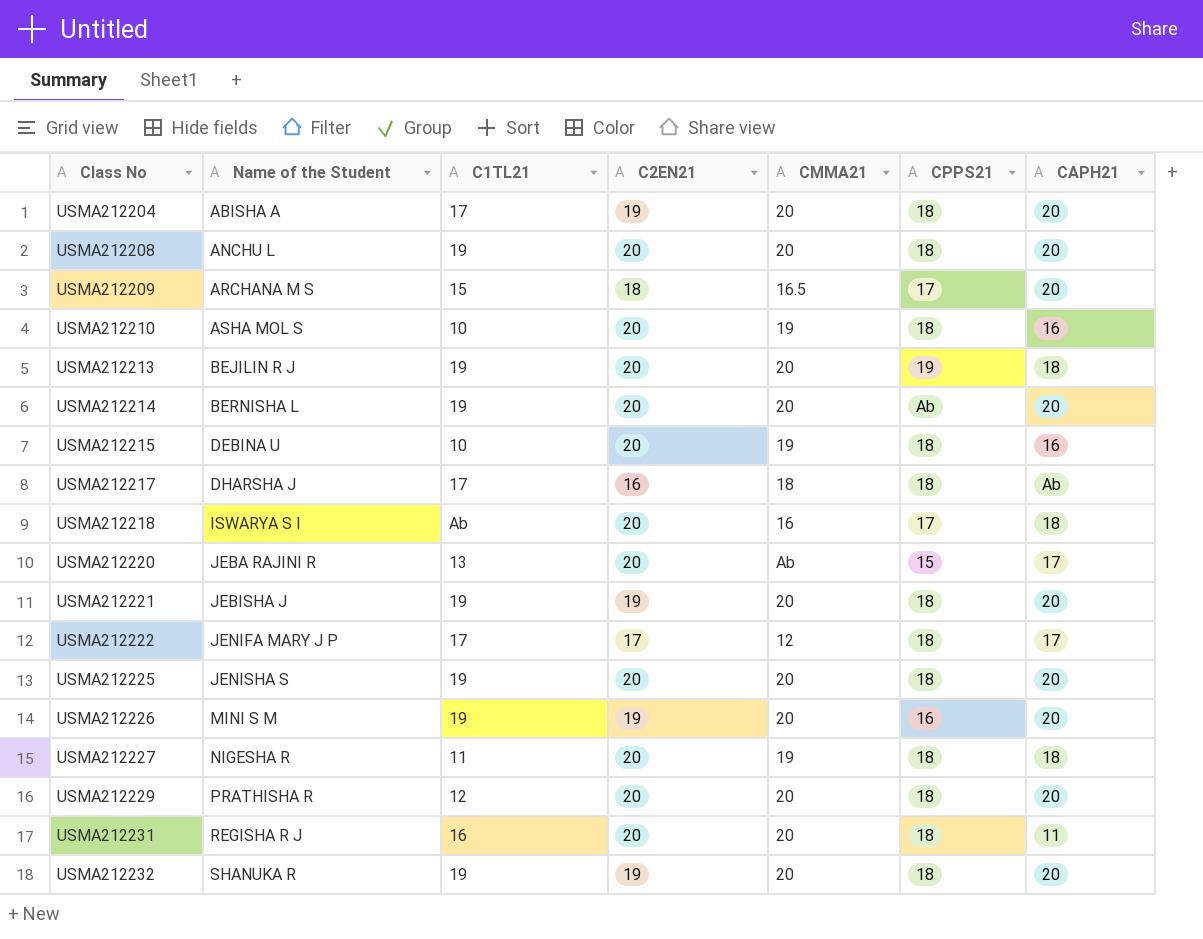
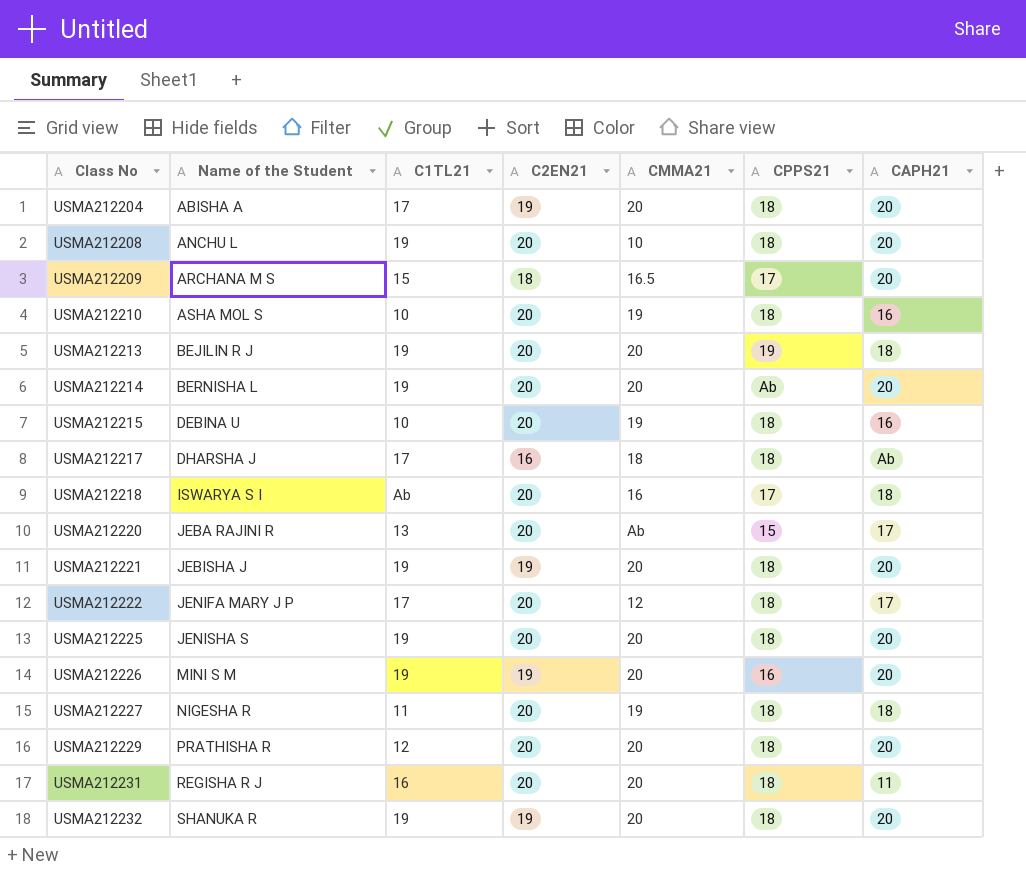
USMA212208 | CMMA21: 20 -> 10
USMA212222 | C2EN21: 17 -> 20

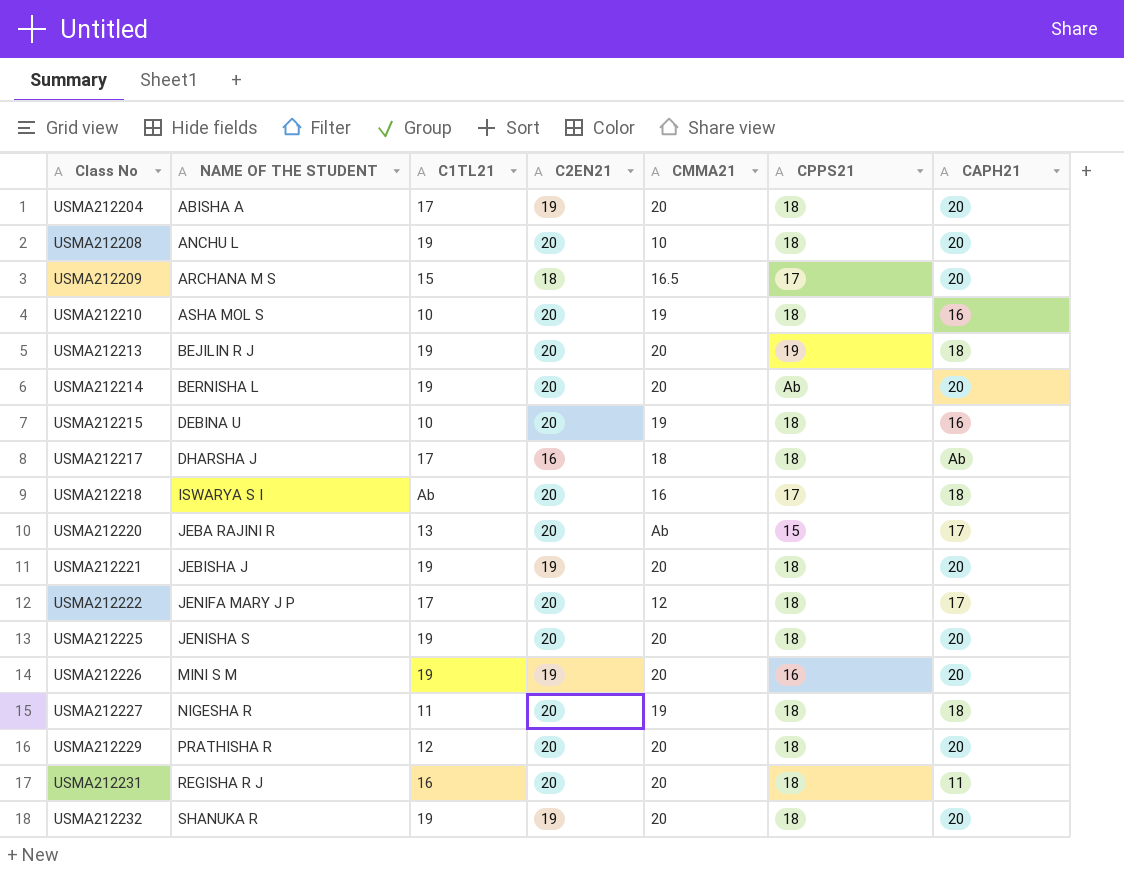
column name: Name of the Student -> NAME OF THE STUDENT

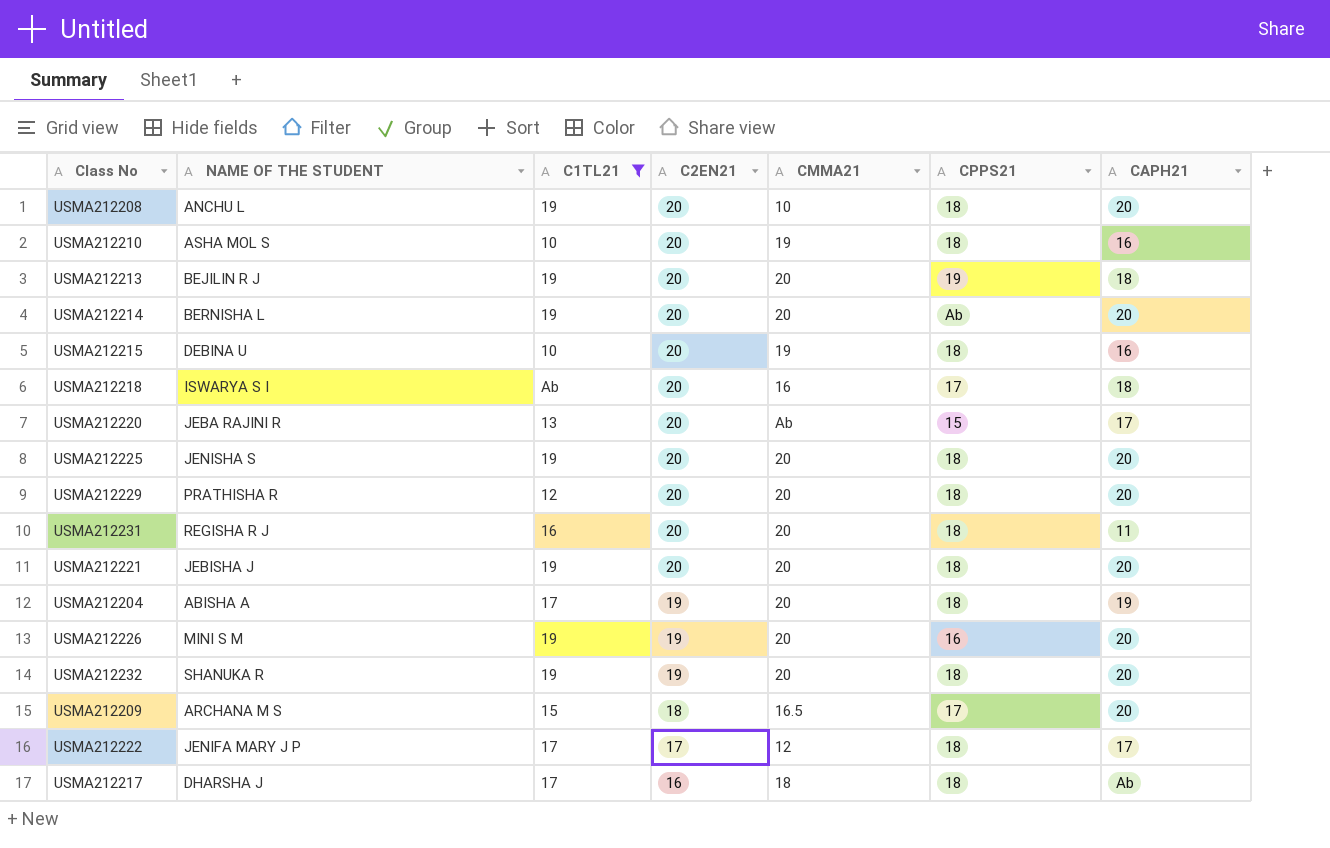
filter: none -> C1TL21 != 11
row order: Class No ascending -> C2EN21 descending
USMA212221 | C2EN21: 19 -> 20
USMA212204 | CAPH21: 20 -> 19
USMA212222 | C2EN21: 20 -> 17

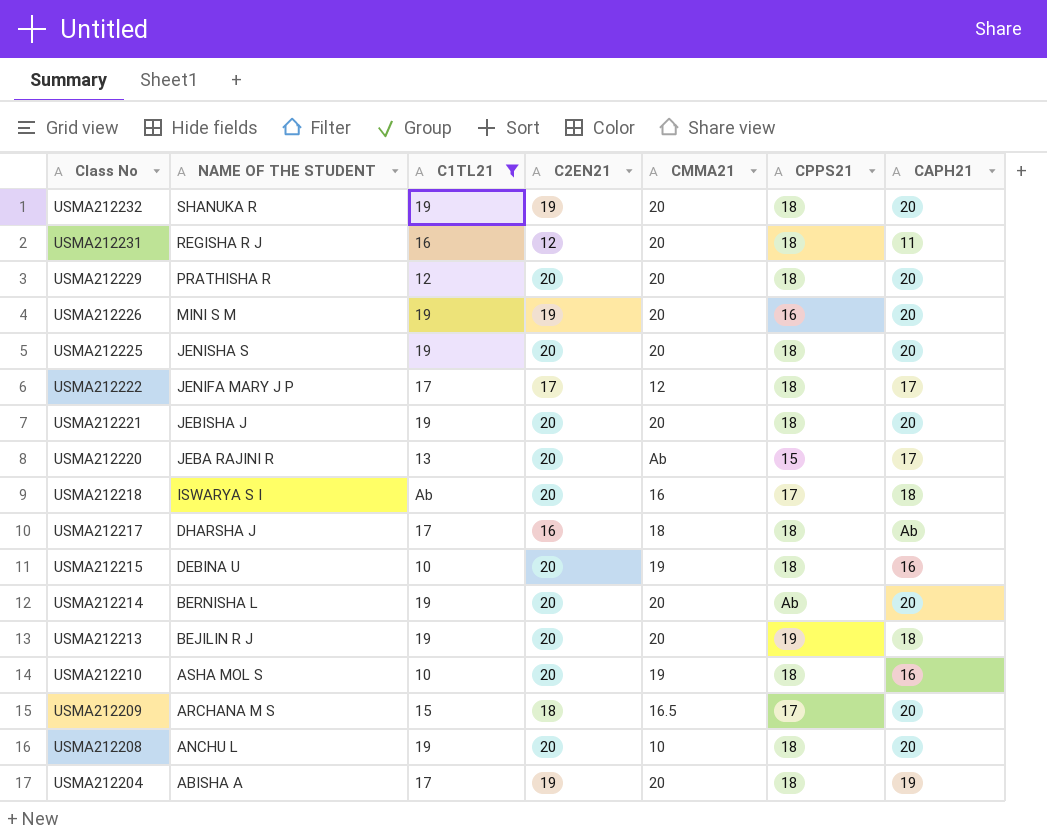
row order: C2EN21 descending -> Class No descending
USMA212231 | C2EN21: 20 -> 12

